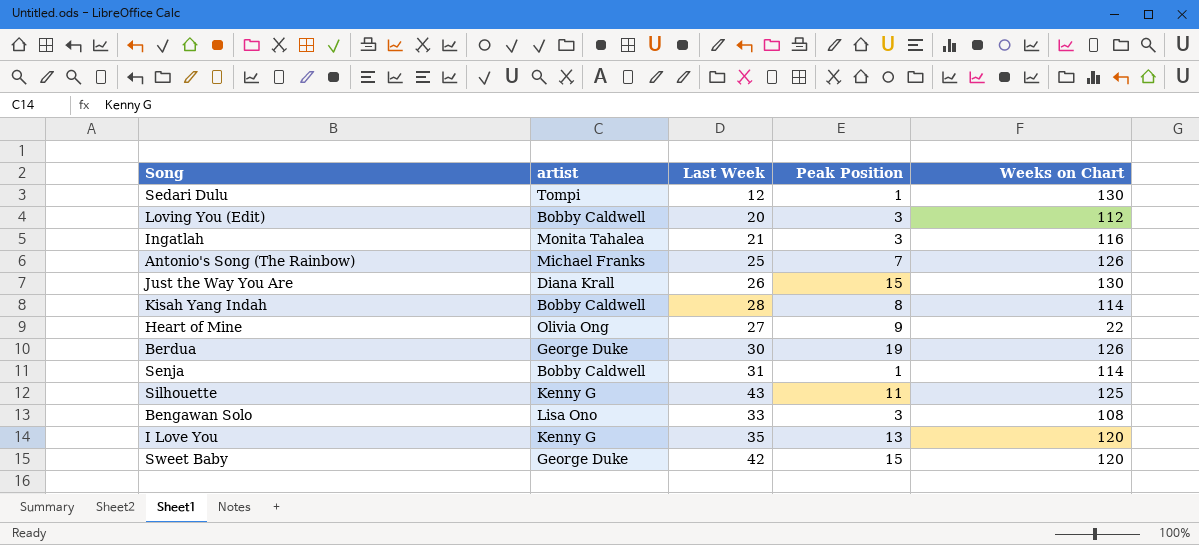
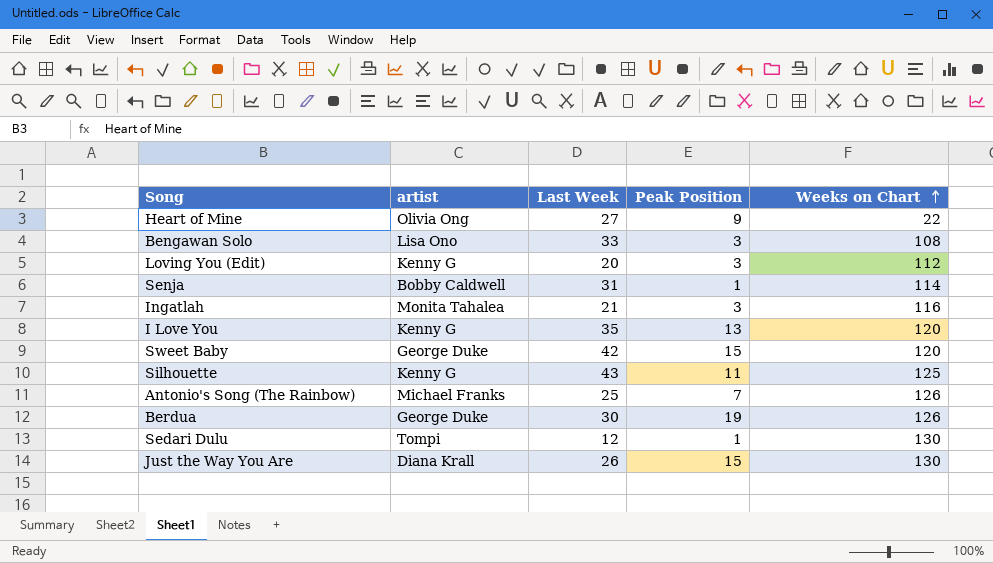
row order: none -> Weeks on Chart ascending
row Kisah Yang Indah: Bobby Caldwell | 28 | 8 | 114 -> none
Loving You (Edit) | artist: Bobby Caldwell -> Kenny G

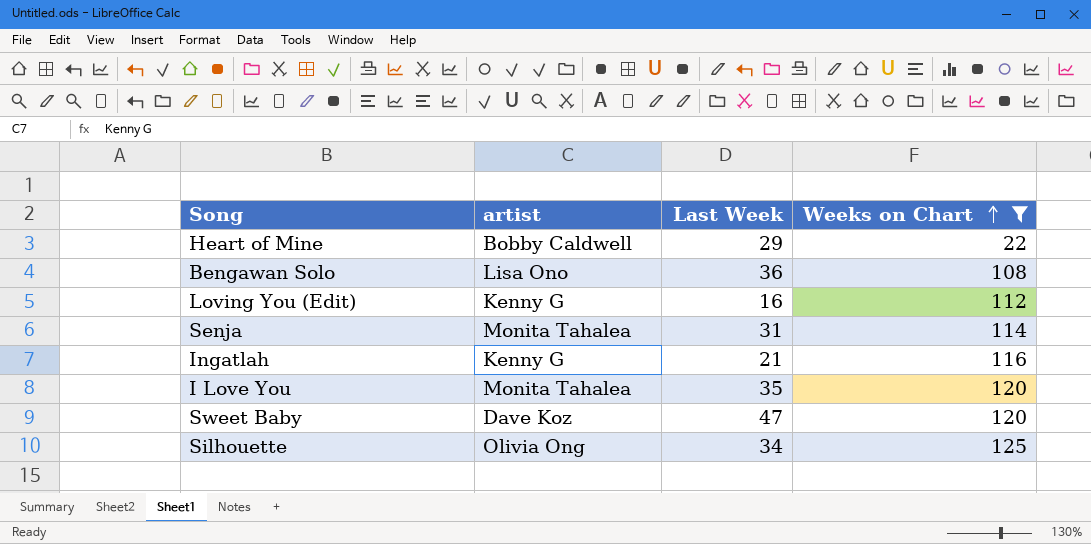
filter: none -> Weeks on Chart <= 125
column Peak Position | position: 4 -> none
Heart of Mine | artist: Olivia Ong -> Bobby Caldwell
Heart of Mine | Last Week: 27 -> 29
Bengawan Solo | Last Week: 33 -> 36
Loving You (Edit) | Last Week: 20 -> 16
Senja | artist: Bobby Caldwell -> Monita Tahalea
Ingatlah | artist: Monita Tahalea -> Kenny G
I Love You | artist: Kenny G -> Monita Tahalea
Sweet Baby | artist: George Duke -> Dave Koz
Sweet Baby | Last Week: 42 -> 47
Silhouette | artist: Kenny G -> Olivia Ong
Silhouette | Last Week: 43 -> 34

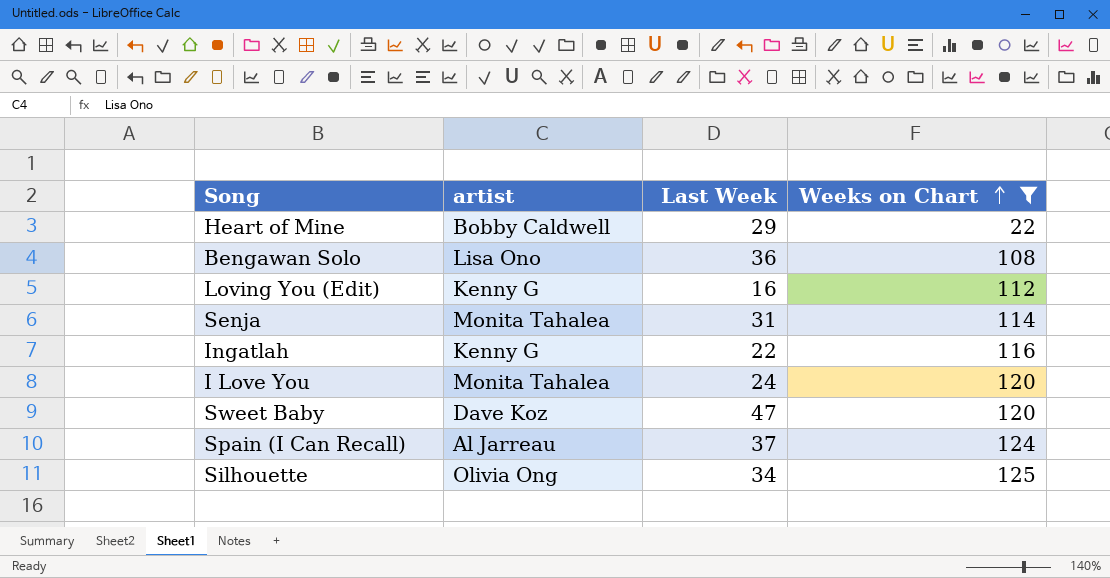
Ingatlah | Last Week: 21 -> 22
I Love You | Last Week: 35 -> 24
row Spain (I Can Recall): none -> Al Jarreau | 37 | 124

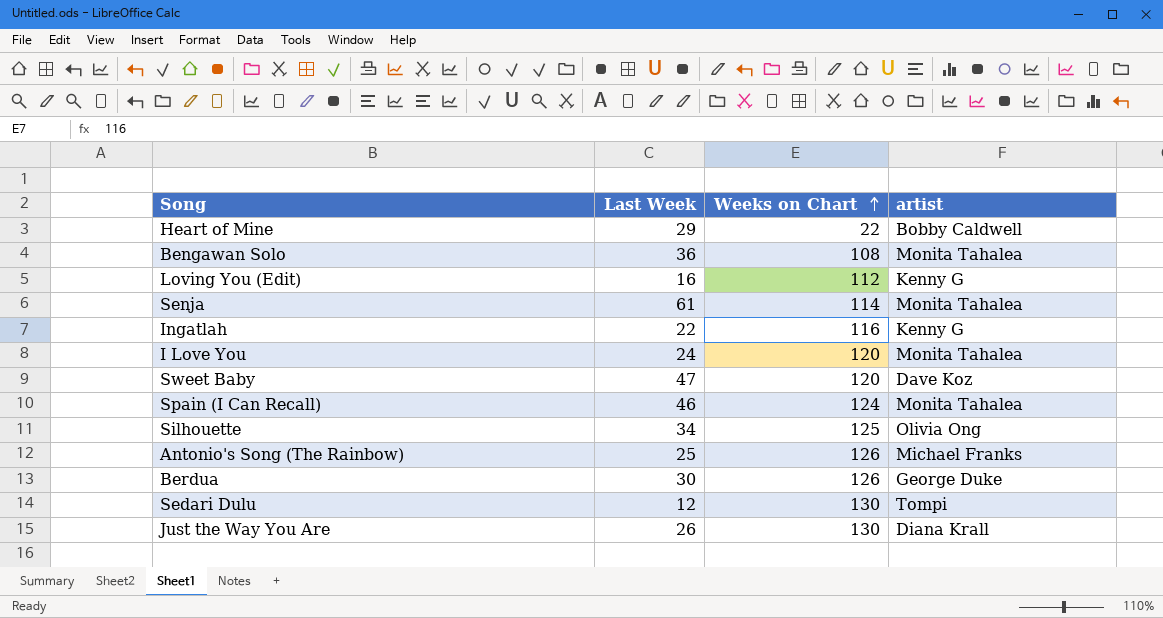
filter: Weeks on Chart <= 125 -> none
column artist | position: 2 -> 4
Bengawan Solo | artist: Lisa Ono -> Monita Tahalea
Senja | Last Week: 31 -> 61
Spain (I Can Recall) | Last Week: 37 -> 46
Spain (I Can Recall) | artist: Al Jarreau -> Monita Tahalea

